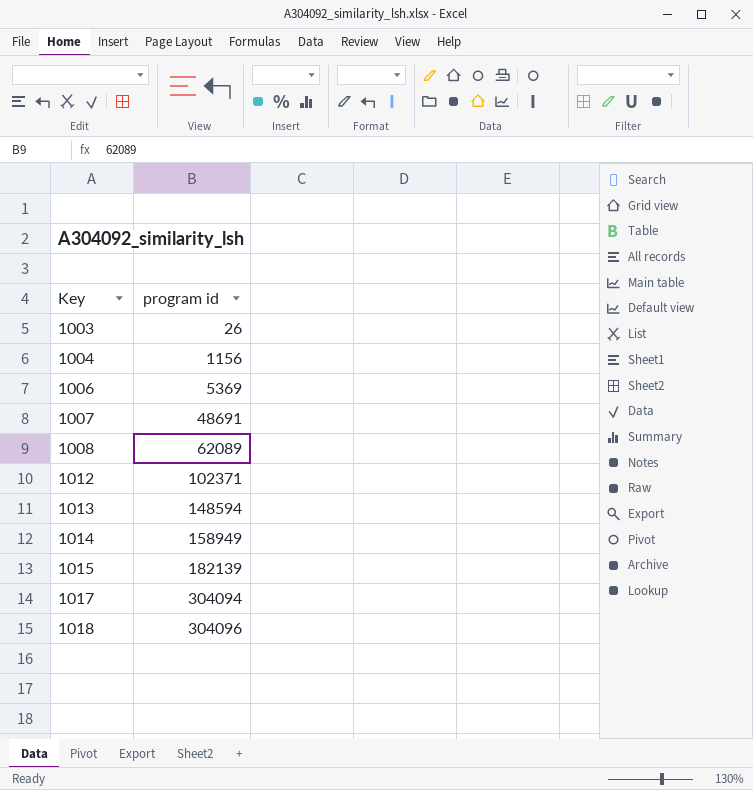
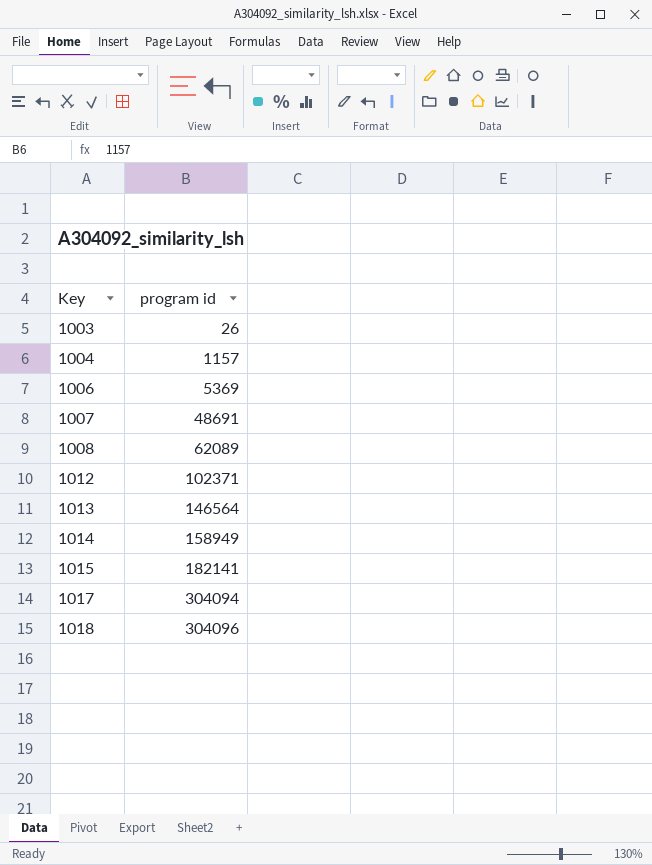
1004 | program id: 1156 -> 1157
1013 | program id: 148594 -> 146564
1015 | program id: 182139 -> 182141

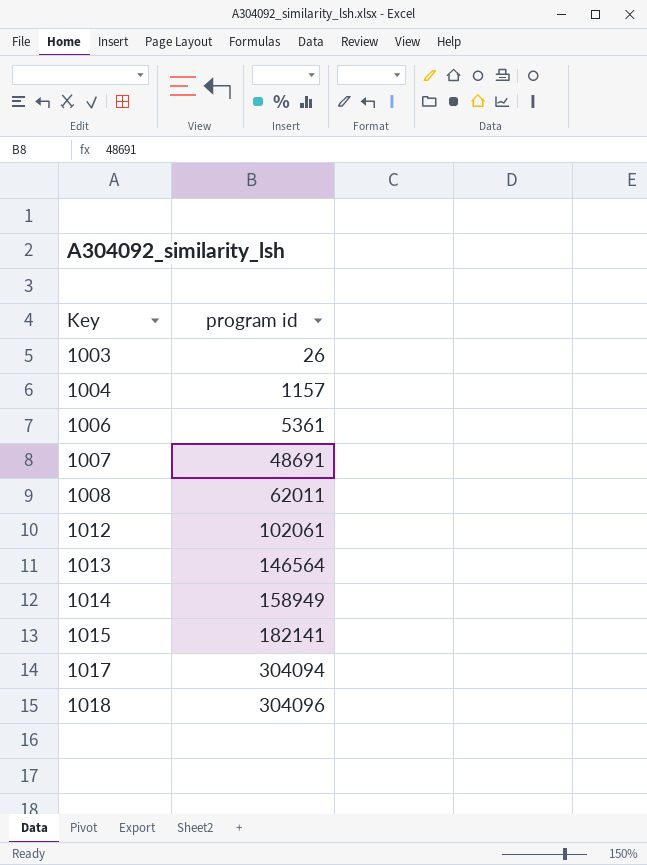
1006 | program id: 5369 -> 5361
1008 | program id: 62089 -> 62011
1012 | program id: 102371 -> 102061

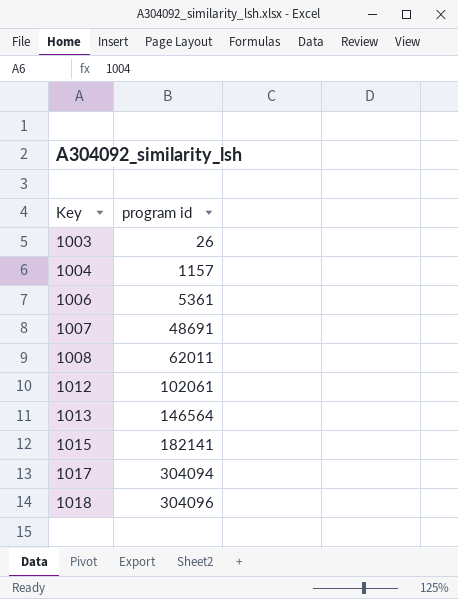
row 1014: 158949 -> none

